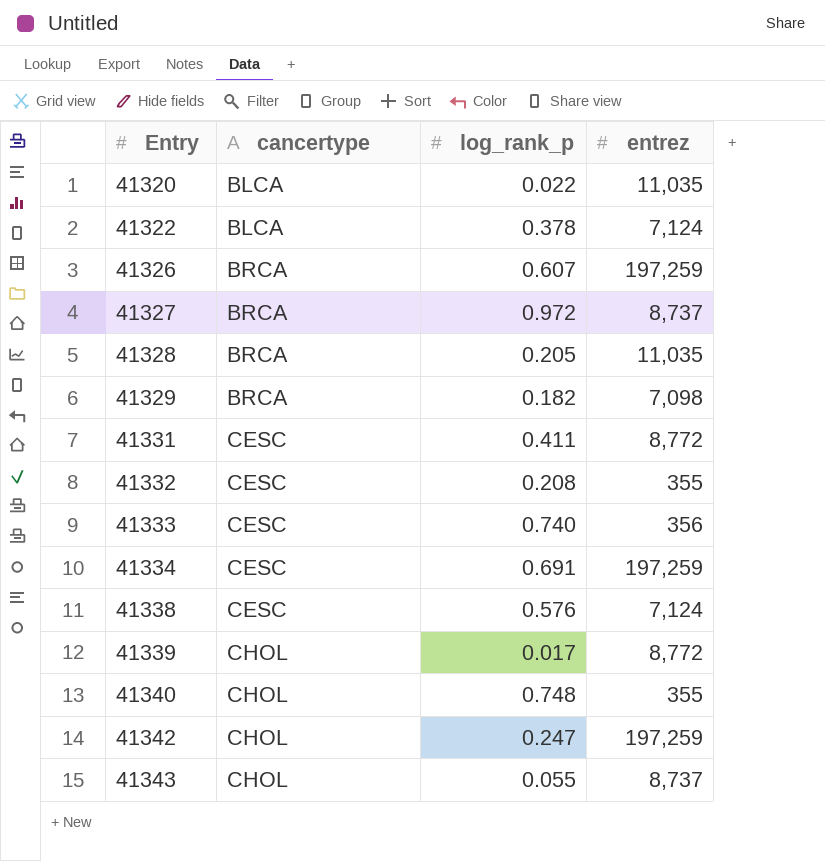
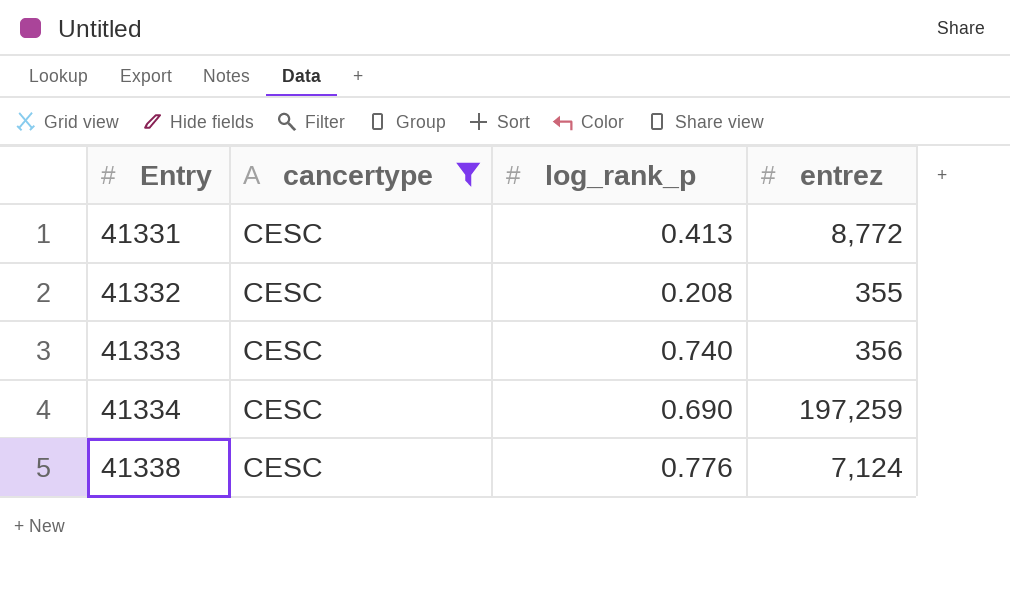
filter: none -> cancertype = CESC
41331 | log_rank_p: 0.411 -> 0.413
41334 | log_rank_p: 0.691 -> 0.690
41338 | log_rank_p: 0.576 -> 0.776

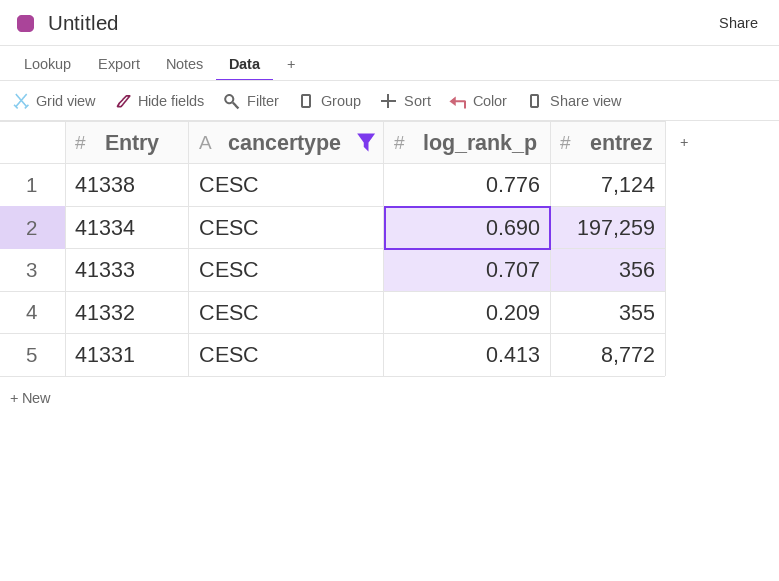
row order: Entry ascending -> Entry descending
41333 | log_rank_p: 0.740 -> 0.707
41332 | log_rank_p: 0.208 -> 0.209

